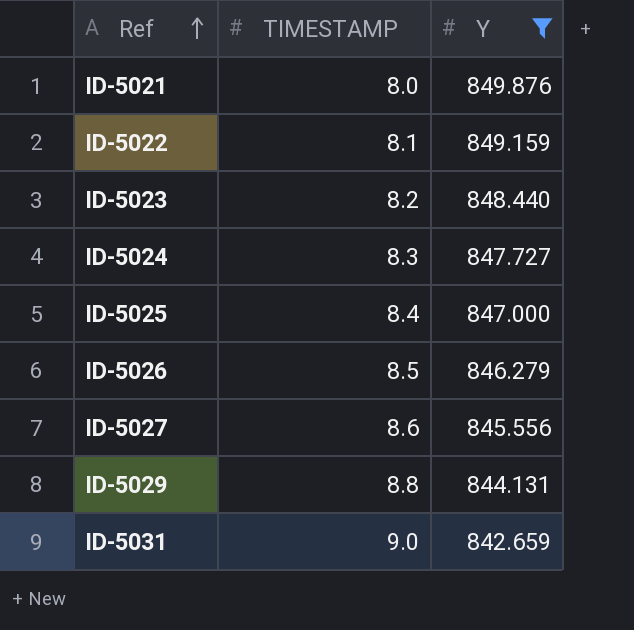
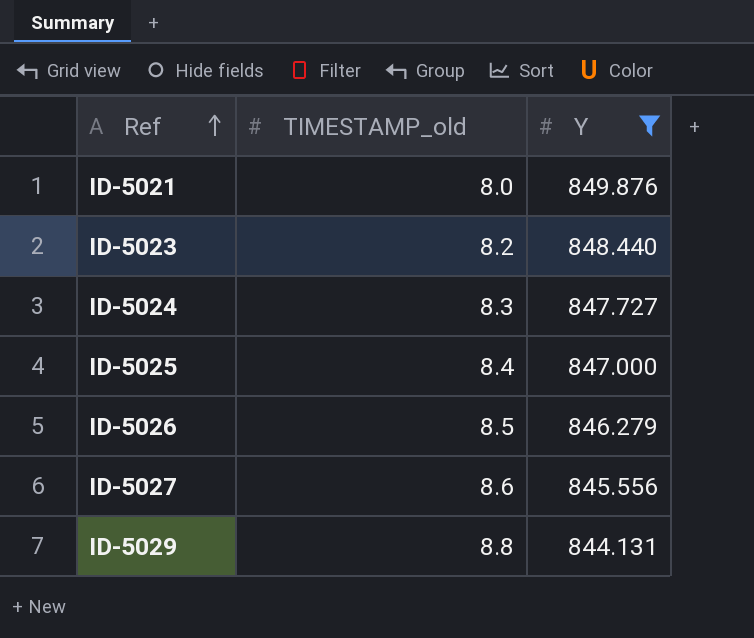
column name: TIMESTAMP -> TIMESTAMP_old
row ID-5022: 8.1 | 849.159 -> none
row ID-5031: 9.0 | 842.659 -> none

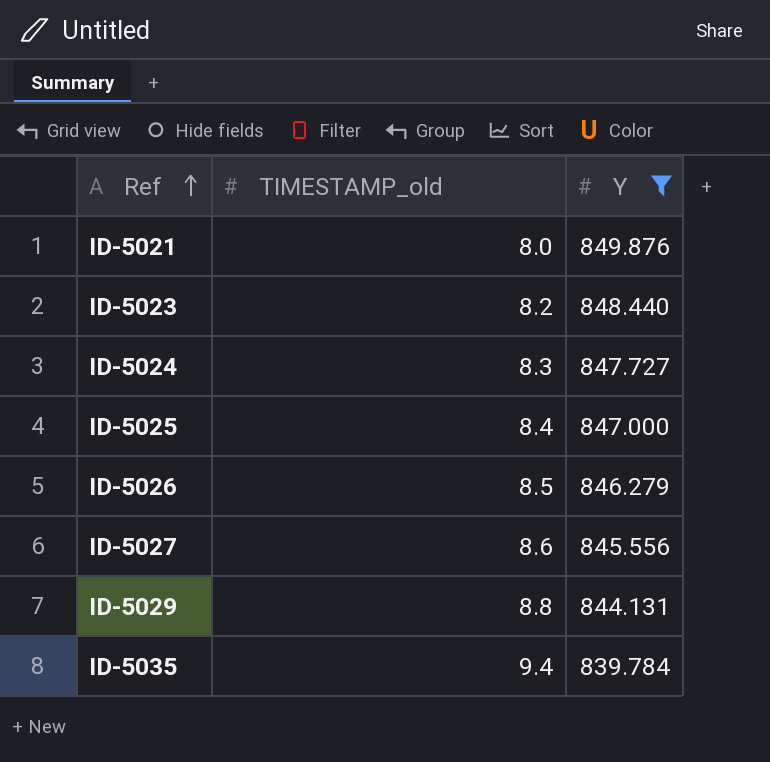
row ID-5035: none -> 9.4 | 839.784

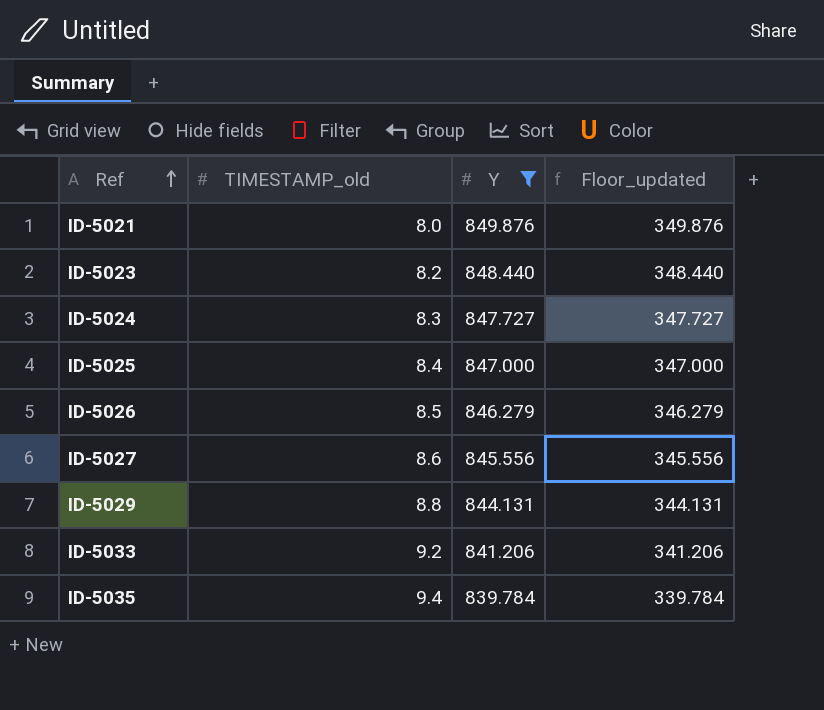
column Floor_updated | formula: none -> [Y] - 500
row ID-5033: none -> 9.2 | 841.206 | 341.206

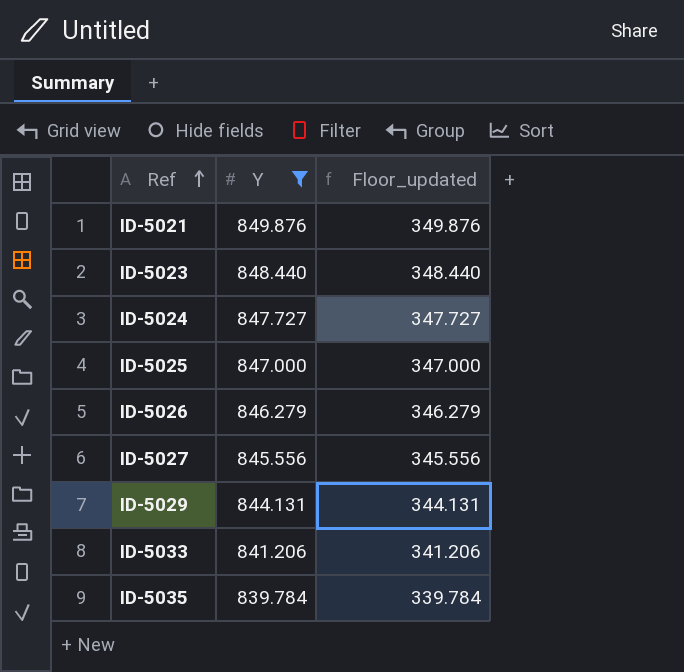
column TIMESTAMP_old | position: 2 -> none

